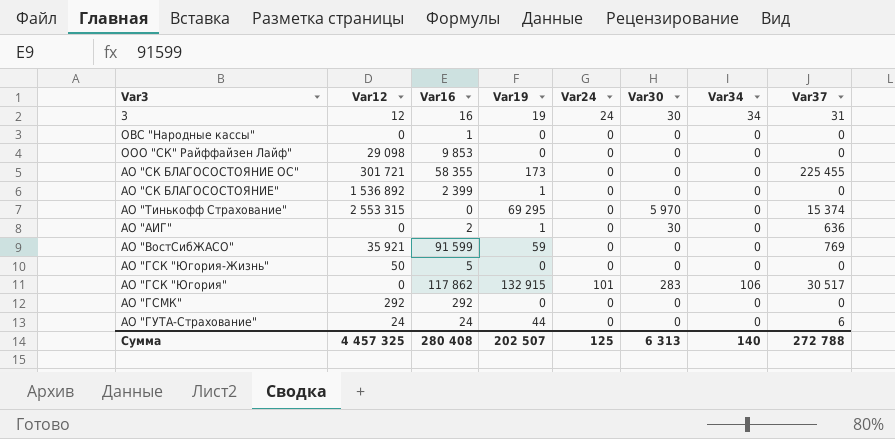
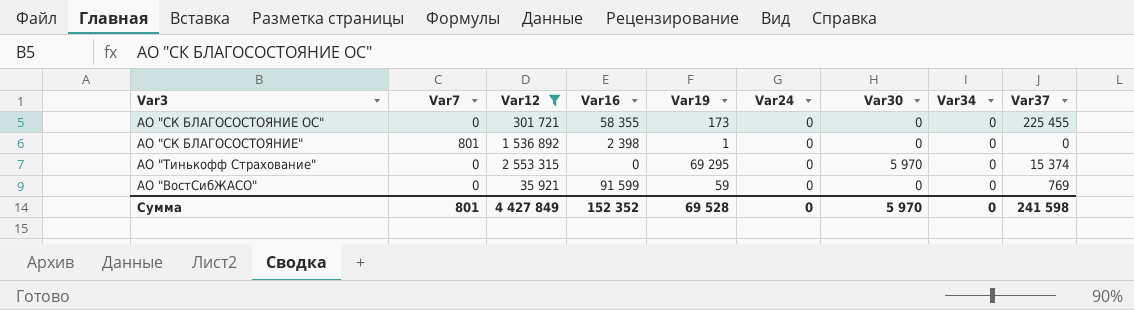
filter: none -> Var12 >= 35 921
column Var7 | position: none -> 2
АО "СК БЛАГОСОСТОЯНИЕ" | Var16: 2 399 -> 2 398
Сумма | Var12: 4 457 325 -> 4 427 849
Сумма | Var16: 280 408 -> 152 352
Сумма | Var19: 202 507 -> 69 528
Сумма | Var24: 125 -> 0
Сумма | Var30: 6 313 -> 5 970
Сумма | Var34: 140 -> 0
Сумма | Var37: 272 788 -> 241 598

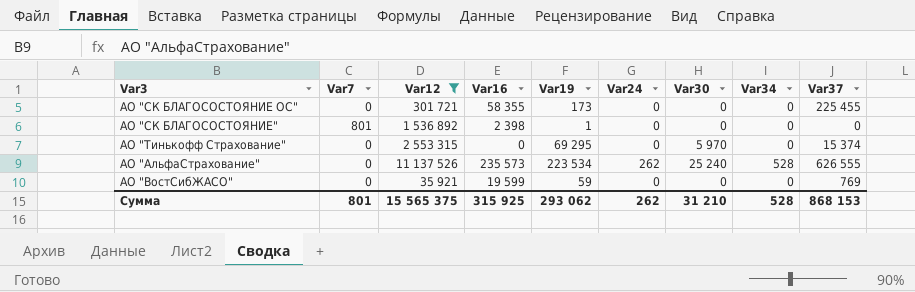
row АО "АльфаСтрахование": none -> 0 | 11 137 526 | 235 573 | 223 534 | 262 | 25 240 | 528 | 626 555
АО "ВостСибЖАСО" | Var16: 91 599 -> 19 599
Сумма | Var12: 4 427 849 -> 15 565 375
Сумма | Var16: 152 352 -> 315 925
Сумма | Var19: 69 528 -> 293 062
Сумма | Var24: 0 -> 262
Сумма | Var30: 5 970 -> 31 210
Сумма | Var34: 0 -> 528
Сумма | Var37: 241 598 -> 868 153

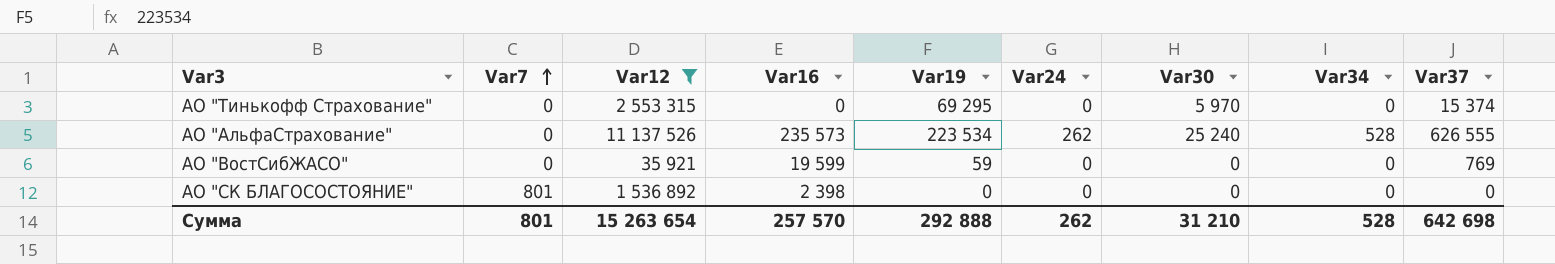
row order: none -> Var7 ascending
row АО "СК БЛАГОСОСТОЯНИЕ ОС": 0 | 301 721 | 58 355 | 173 | 0 | 0 | 0 | 225 455 -> none
АО "СК БЛАГОСОСТОЯНИЕ" | Var19: 1 -> 0
Сумма | Var12: 15 565 375 -> 15 263 654
Сумма | Var16: 315 925 -> 257 570
Сумма | Var19: 293 062 -> 292 888
Сумма | Var37: 868 153 -> 642 698

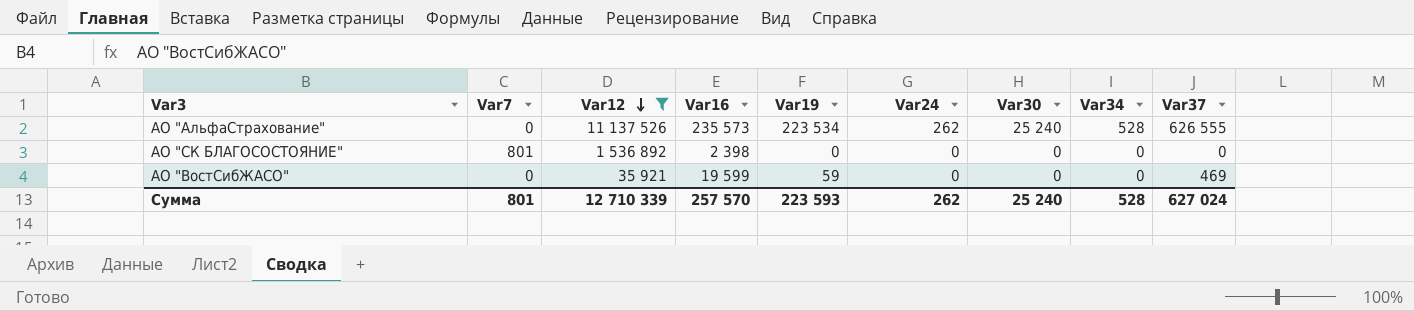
row order: Var7 ascending -> Var12 descending
row АО "Тинькофф Страхование": 0 | 2 553 315 | 0 | 69 295 | 0 | 5 970 | 0 | 15 374 -> none
АО "ВостСибЖАСО" | Var37: 769 -> 469
Сумма | Var12: 15 263 654 -> 12 710 339
Сумма | Var19: 292 888 -> 223 593
Сумма | Var30: 31 210 -> 25 240
Сумма | Var37: 642 698 -> 627 024

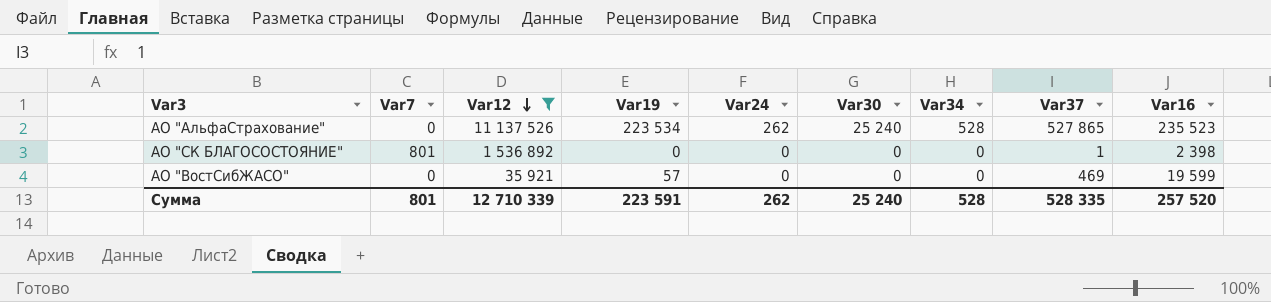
column Var16 | position: 4 -> 9
АО "АльфаСтрахование" | Var37: 626 555 -> 527 865
АО "АльфаСтрахование" | Var16: 235 573 -> 235 523
АО "СК БЛАГОСОСТОЯНИЕ" | Var37: 0 -> 1
АО "ВостСибЖАСО" | Var19: 59 -> 57
Сумма | Var19: 223 593 -> 223 591
Сумма | Var37: 627 024 -> 528 335
Сумма | Var16: 257 570 -> 257 520

